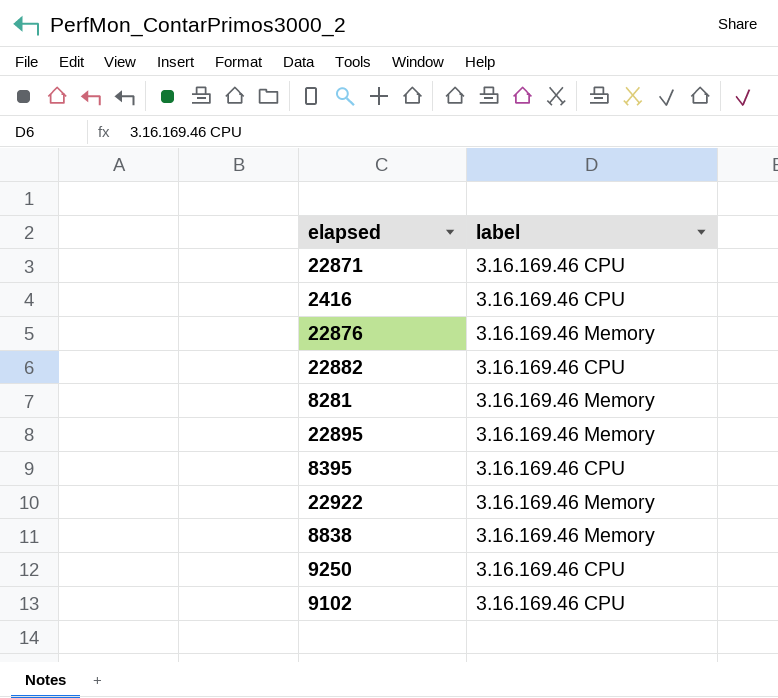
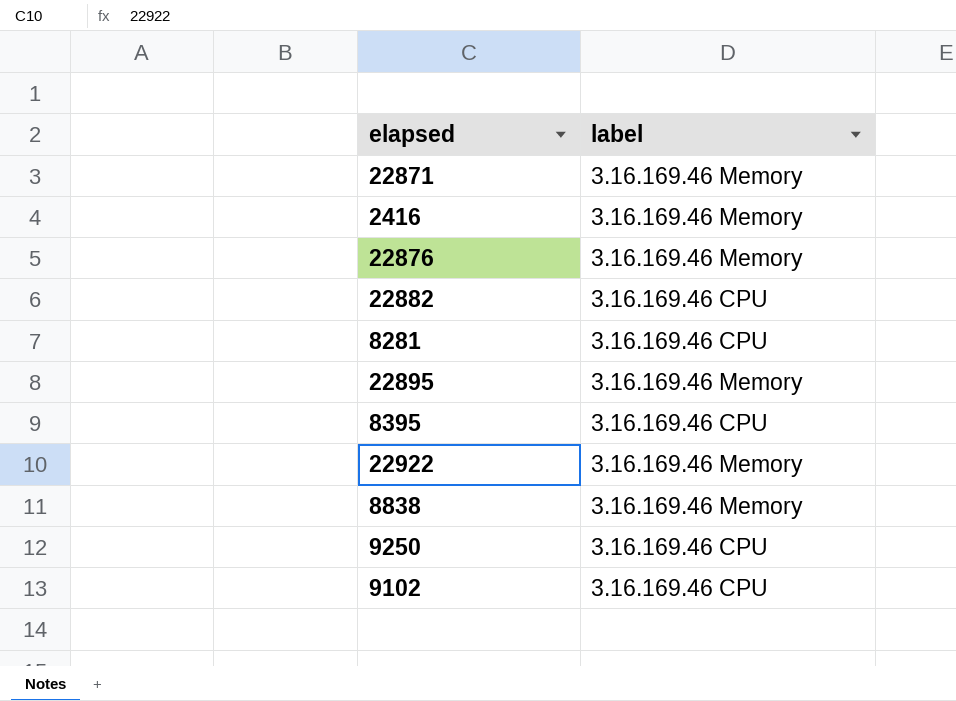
22871 | label: 3.16.169.46 CPU -> 3.16.169.46 Memory
2416 | label: 3.16.169.46 CPU -> 3.16.169.46 Memory
8281 | label: 3.16.169.46 Memory -> 3.16.169.46 CPU

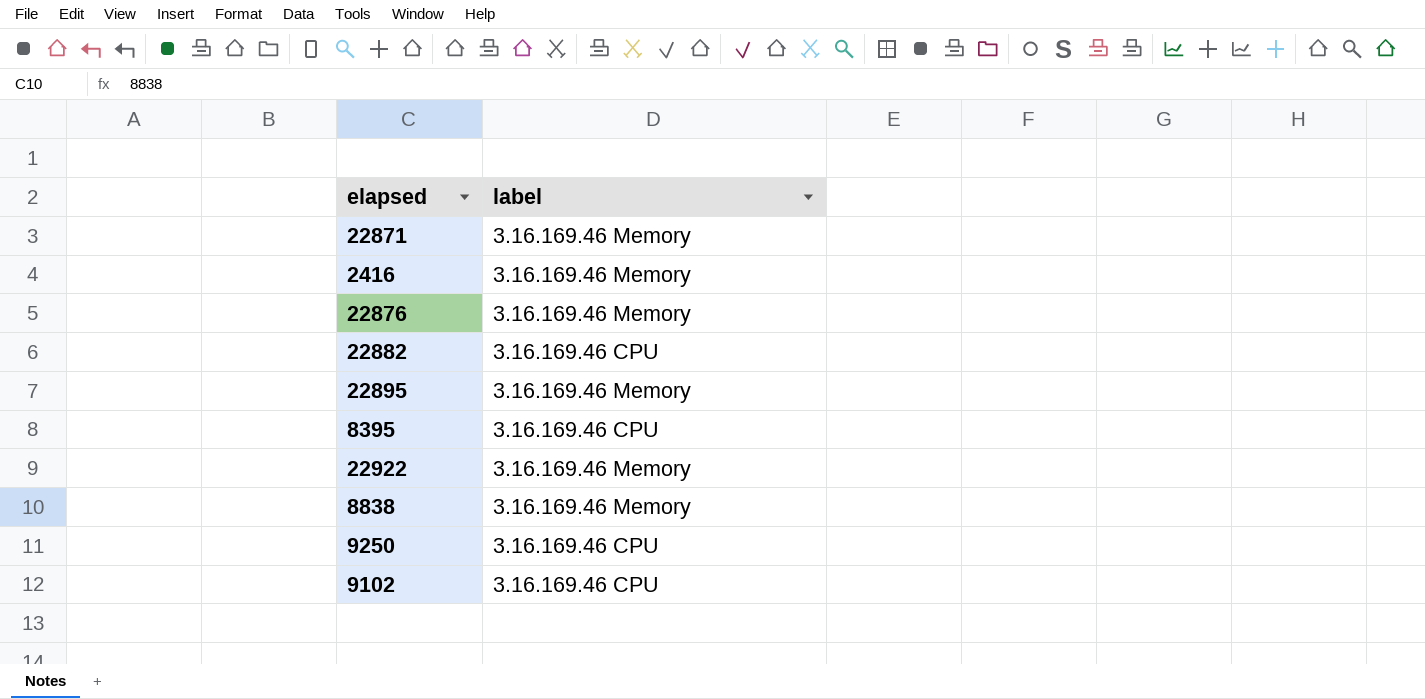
row 8281: 3.16.169.46 CPU -> none

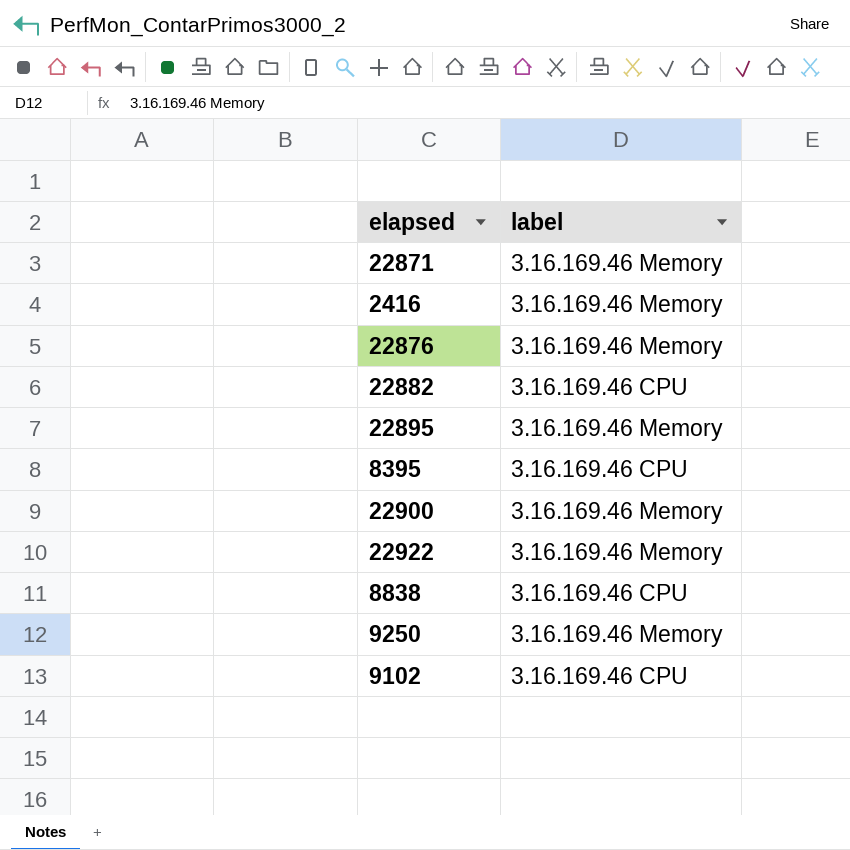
row 22900: none -> 3.16.169.46 Memory
8838 | label: 3.16.169.46 Memory -> 3.16.169.46 CPU
9250 | label: 3.16.169.46 CPU -> 3.16.169.46 Memory

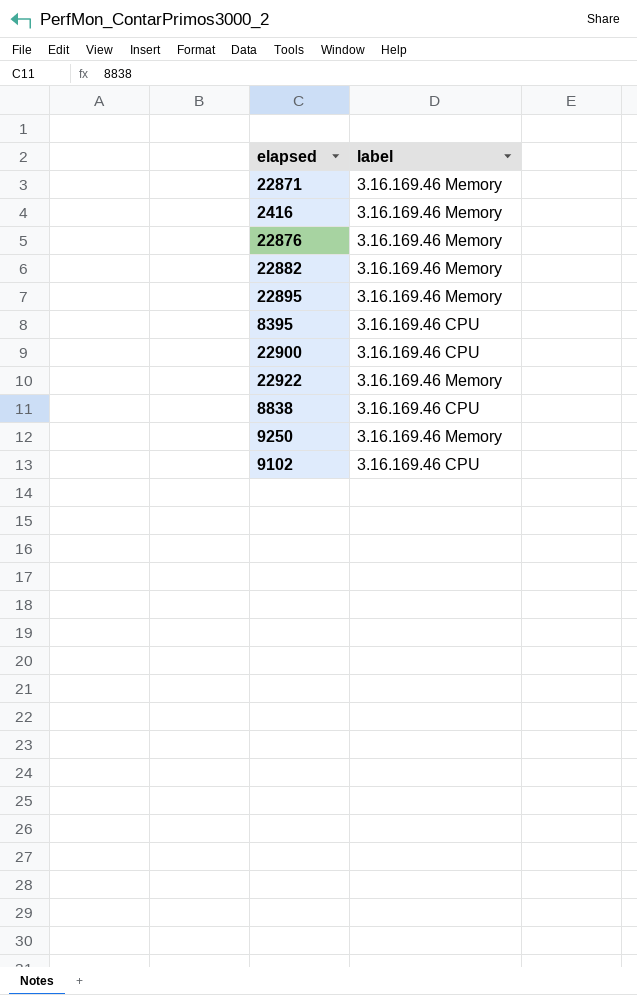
22882 | label: 3.16.169.46 CPU -> 3.16.169.46 Memory
22900 | label: 3.16.169.46 Memory -> 3.16.169.46 CPU

